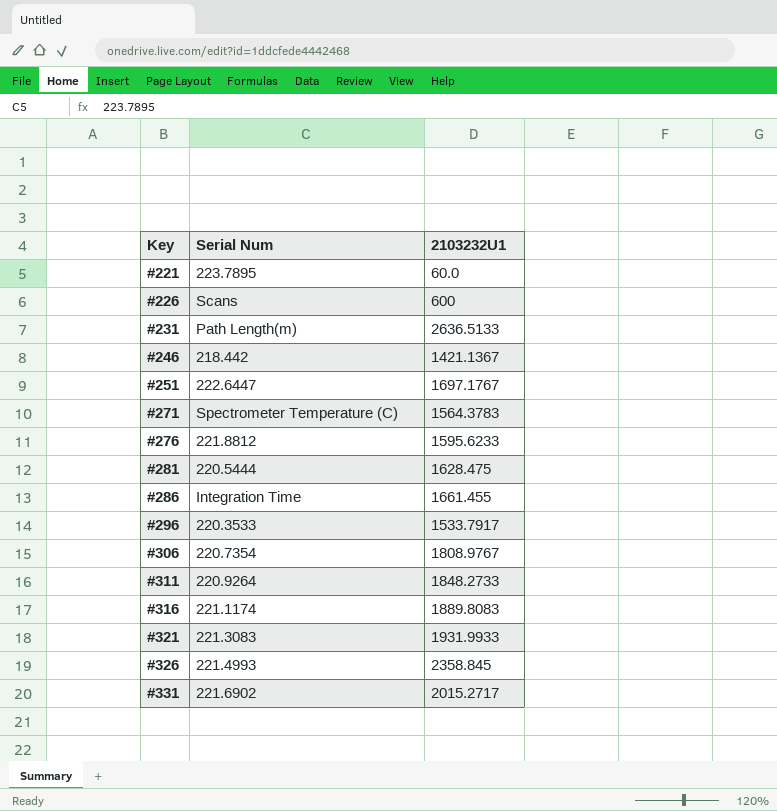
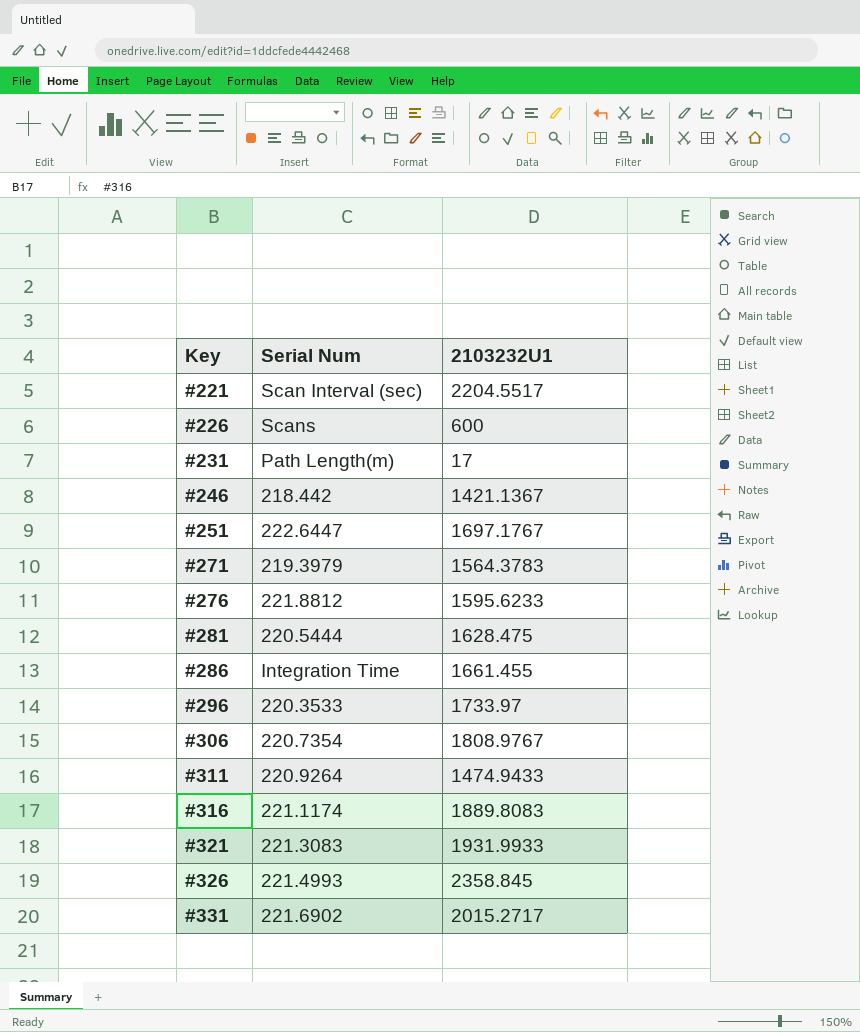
#221 | Serial Num: 223.7895 -> Scan Interval (sec)
#221 | 2103232U1: 60.0 -> 2204.5517
#231 | 2103232U1: 2636.5133 -> 17
#271 | Serial Num: Spectrometer Temperature (C) -> 219.3979
#296 | 2103232U1: 1533.7917 -> 1733.97
#311 | 2103232U1: 1848.2733 -> 1474.9433

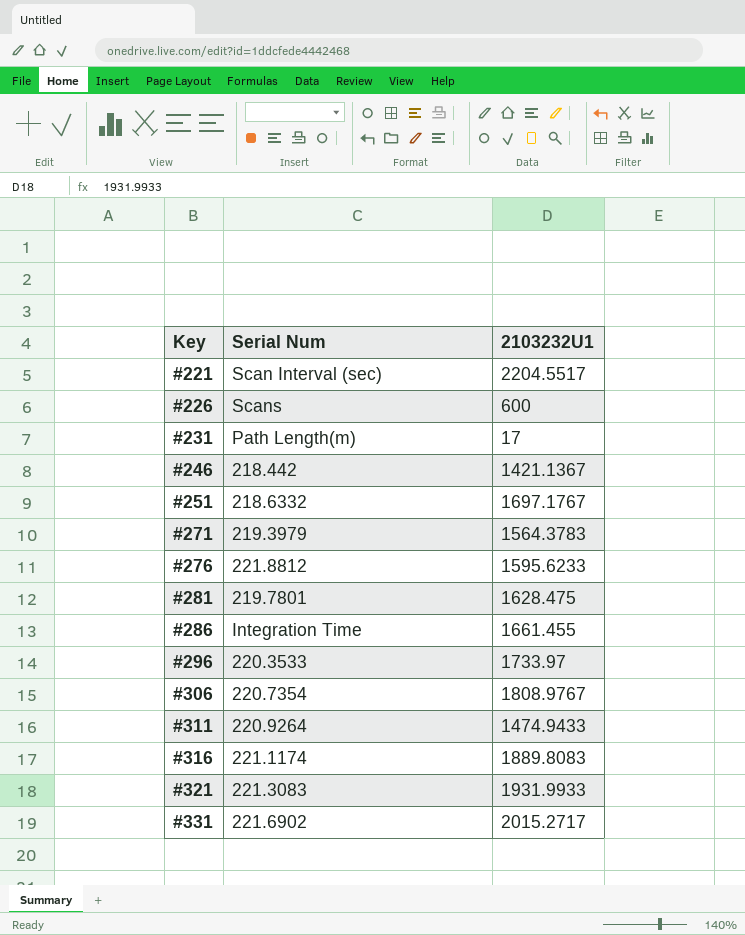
row #326: 221.4993 | 2358.845 -> none
#251 | Serial Num: 222.6447 -> 218.6332
#281 | Serial Num: 220.5444 -> 219.7801

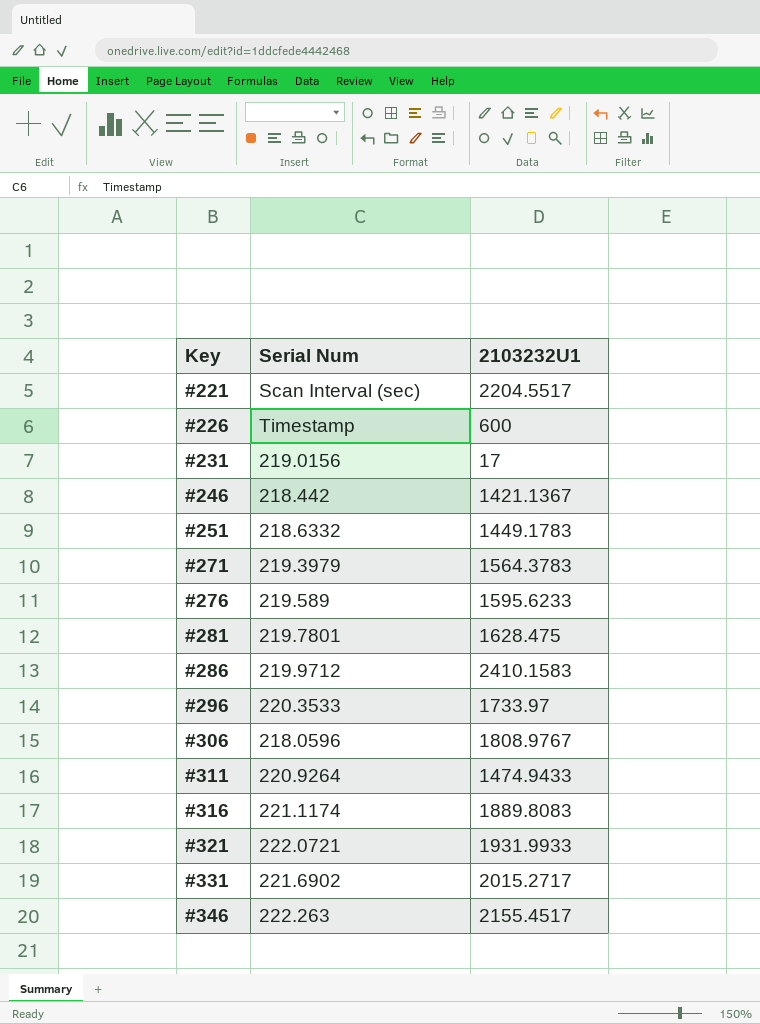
#226 | Serial Num: Scans -> Timestamp
#231 | Serial Num: Path Length(m) -> 219.0156
#251 | 2103232U1: 1697.1767 -> 1449.1783
#276 | Serial Num: 221.8812 -> 219.589
#286 | Serial Num: Integration Time -> 219.9712
#286 | 2103232U1: 1661.455 -> 2410.1583
#306 | Serial Num: 220.7354 -> 218.0596
#321 | Serial Num: 221.3083 -> 222.0721
row #346: none -> 222.263 | 2155.4517

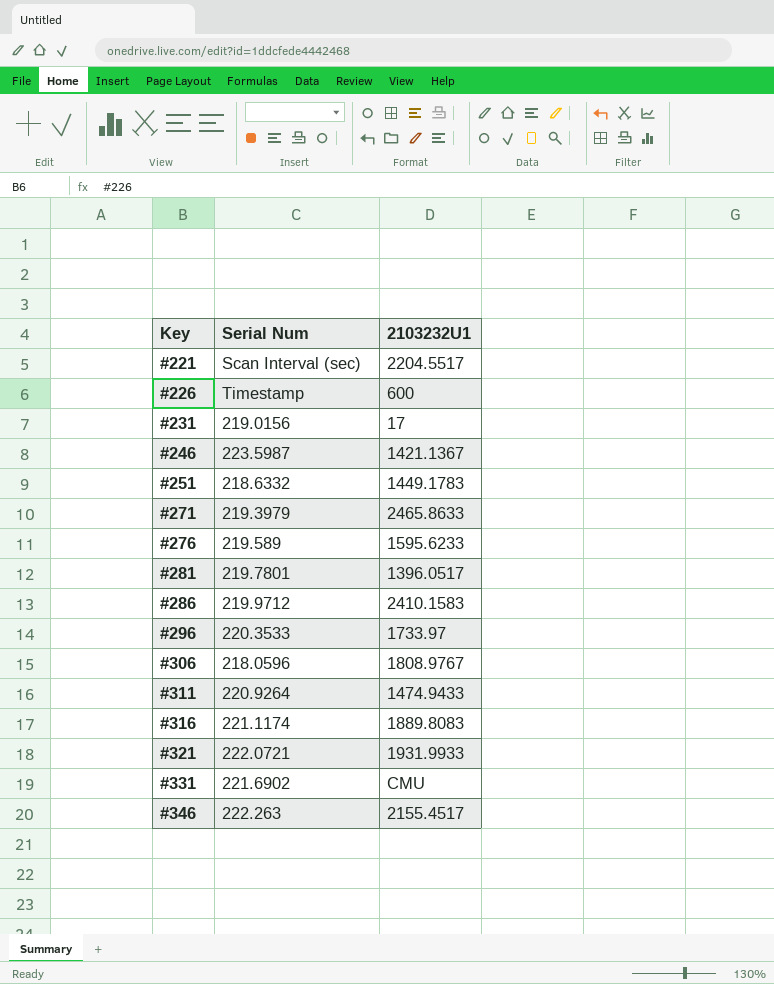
#246 | Serial Num: 218.442 -> 223.5987
#271 | 2103232U1: 1564.3783 -> 2465.8633
#281 | 2103232U1: 1628.475 -> 1396.0517
#331 | 2103232U1: 2015.2717 -> CMU

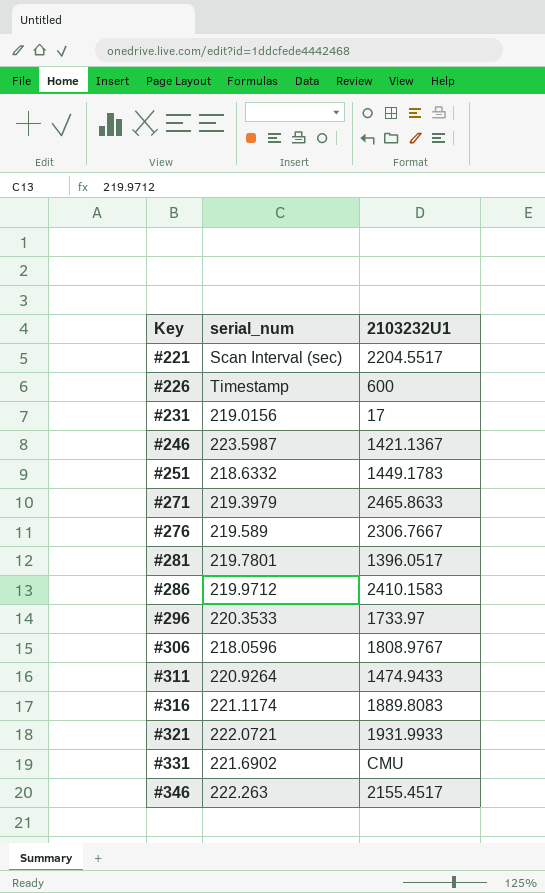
column name: Serial Num -> serial_num
#276 | 2103232U1: 1595.6233 -> 2306.7667

